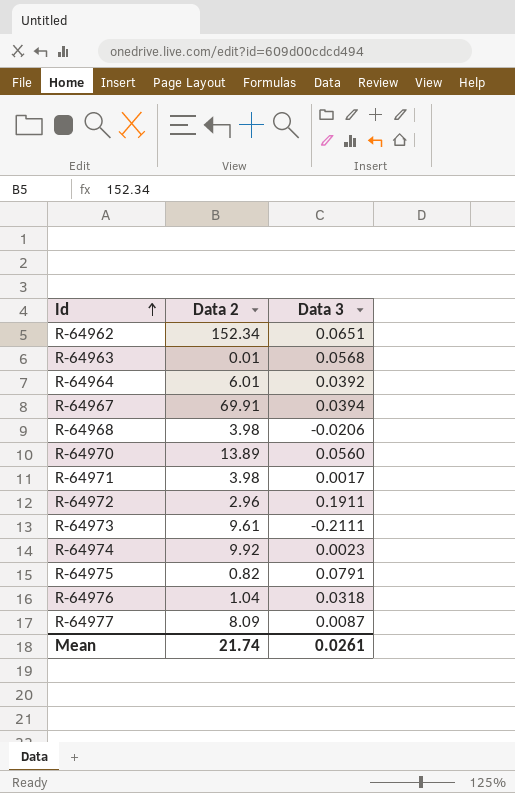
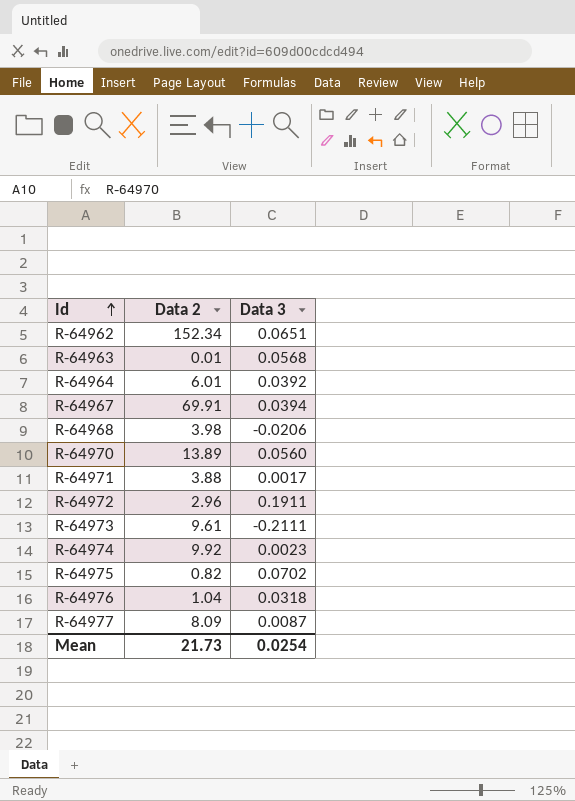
R-64971 | Data 2: 3.98 -> 3.88
R-64975 | Data 3: 0.0791 -> 0.0702
Mean | Data 2: 21.74 -> 21.73
Mean | Data 3: 0.0261 -> 0.0254

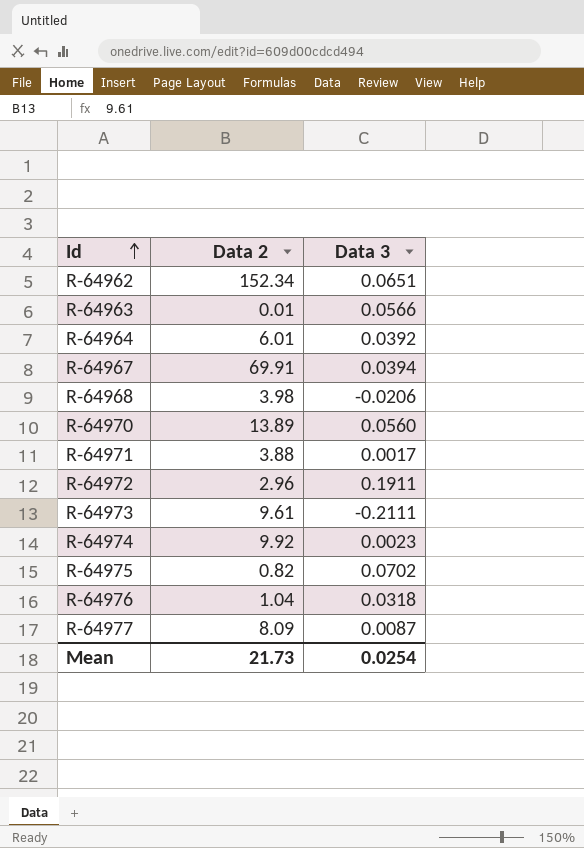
R-64963 | Data 3: 0.0568 -> 0.0566

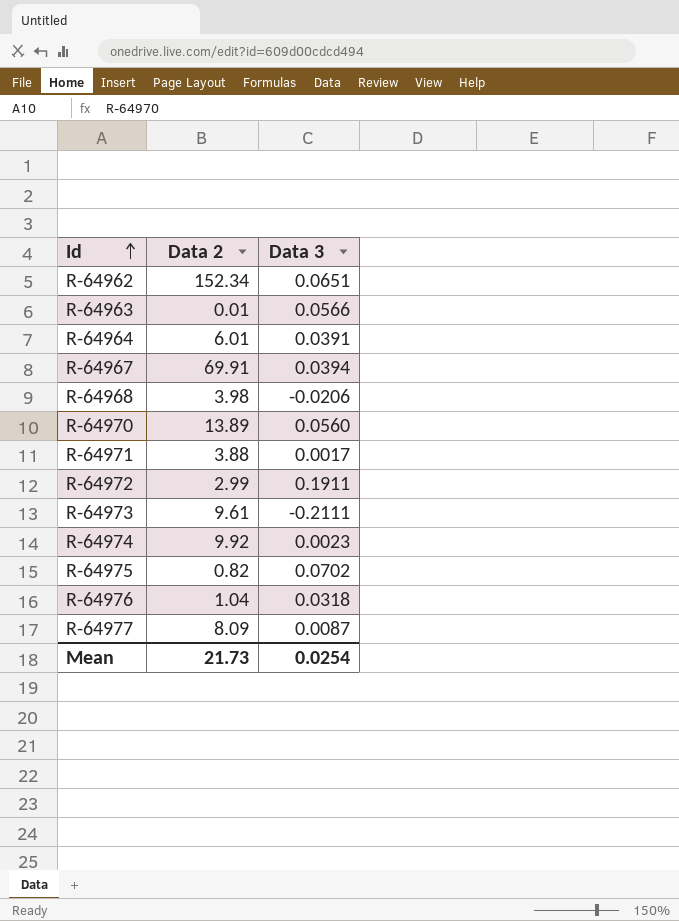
R-64964 | Data 3: 0.0392 -> 0.0391
R-64972 | Data 2: 2.96 -> 2.99

